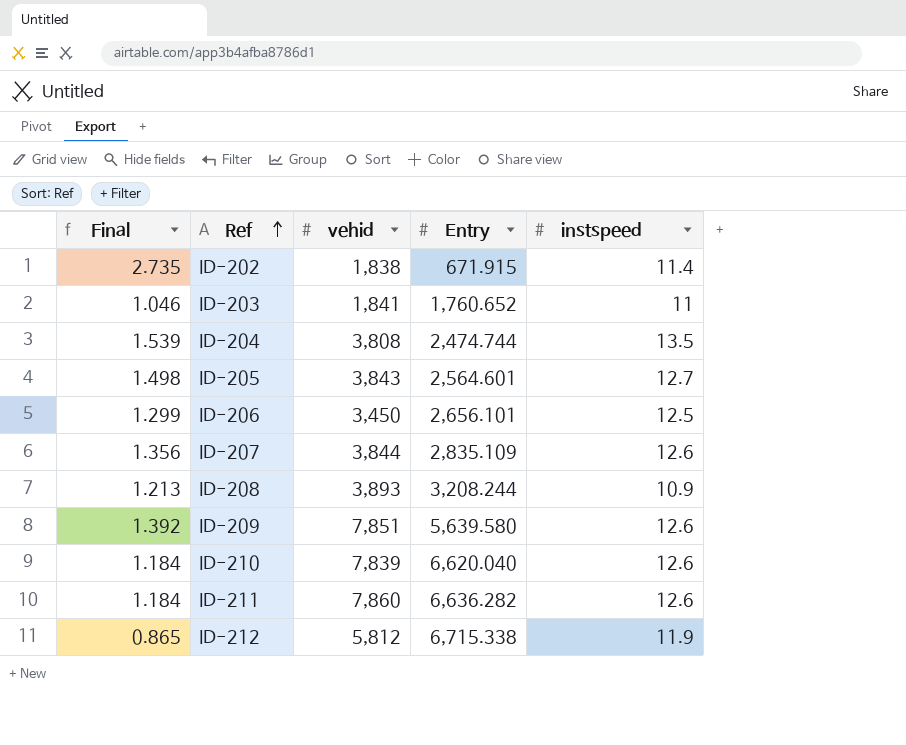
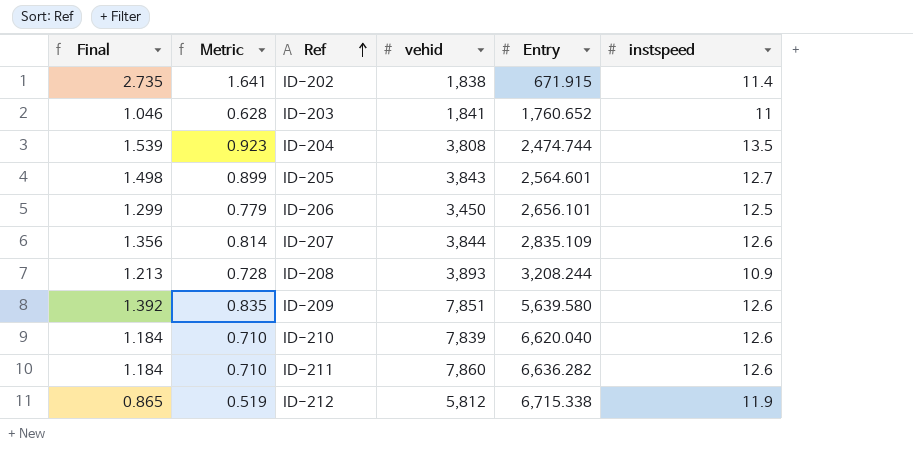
column Metric | formula: none -> [Final] * 0.6

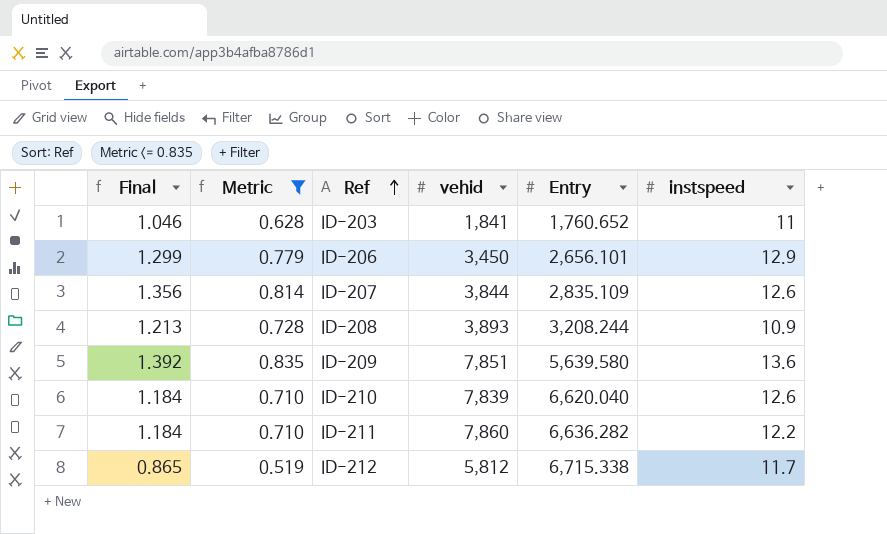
filter: none -> Metric <= 0.835
ID-206 | instspeed: 12.5 -> 12.9
ID-209 | instspeed: 12.6 -> 13.6
ID-211 | instspeed: 12.6 -> 12.2
ID-212 | instspeed: 11.9 -> 11.7

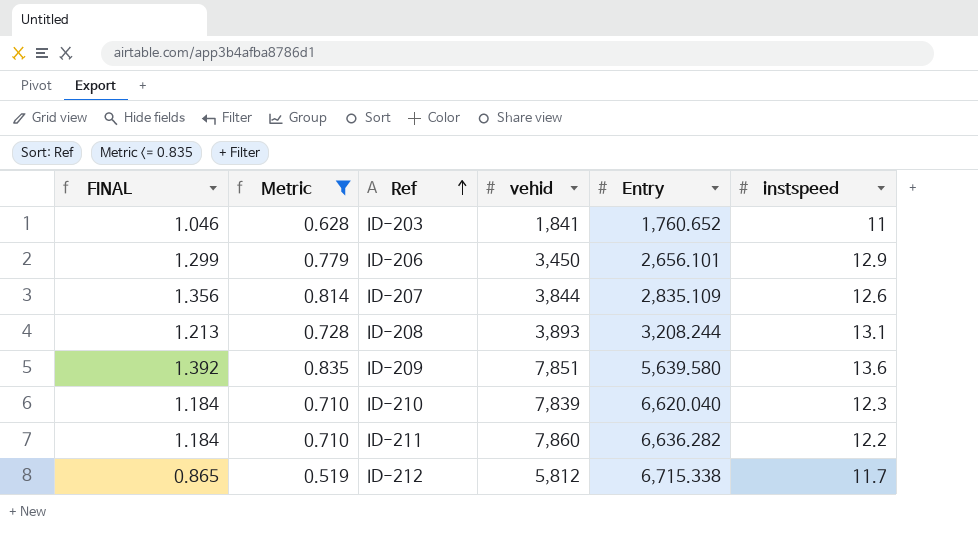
column name: Final -> FINAL
ID-208 | instspeed: 10.9 -> 13.1
ID-210 | instspeed: 12.6 -> 12.3

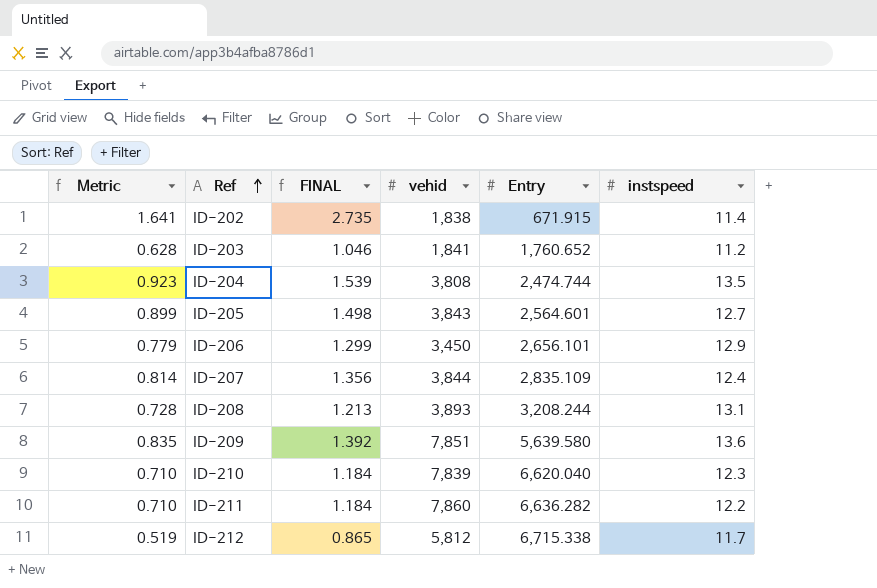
filter: Metric <= 0.835 -> none
column FINAL | position: 1 -> 3
ID-203 | instspeed: 11 -> 11.2
ID-207 | instspeed: 12.6 -> 12.4

